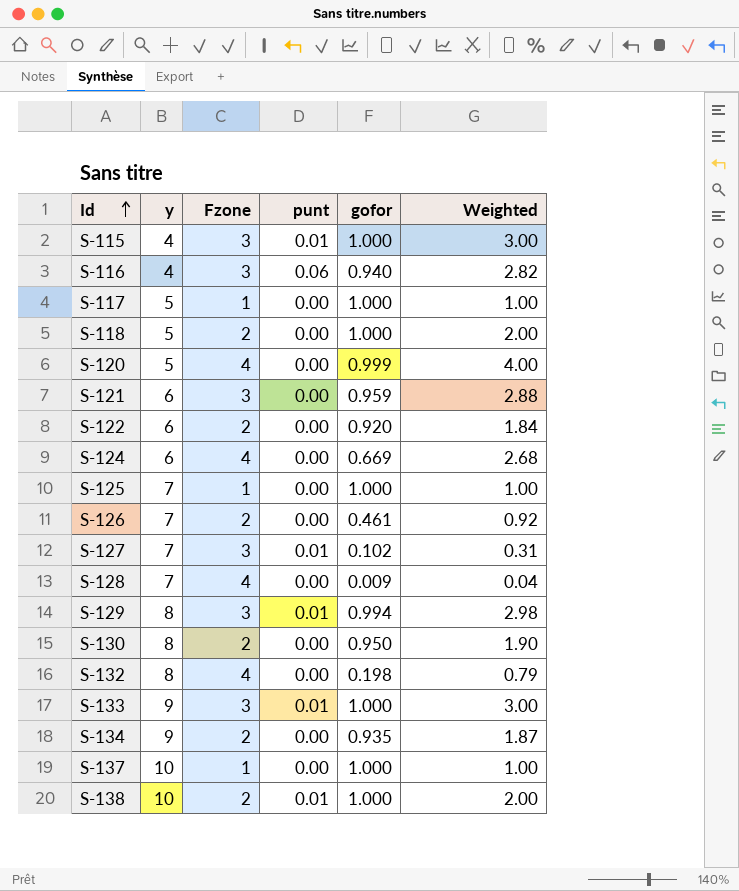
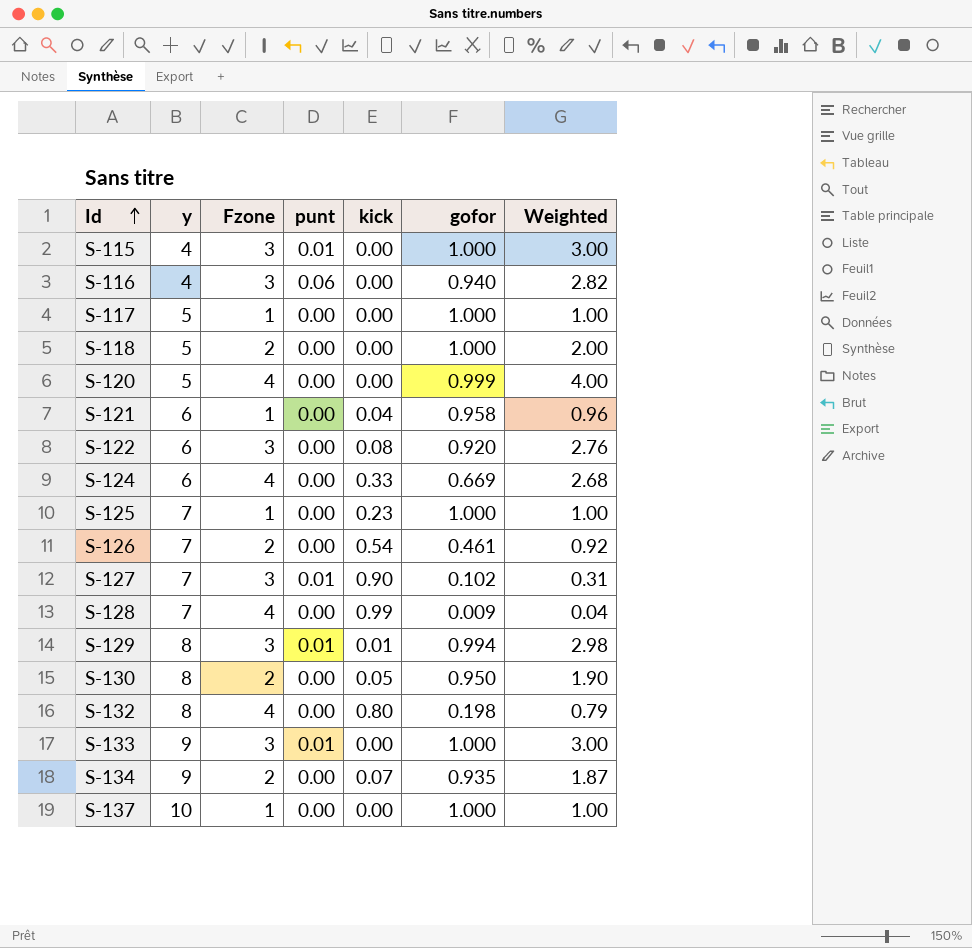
column kick | position: none -> 5
row S-138: 10 | 2 | 0.01 | 1.000 | 2.00 -> none
S-121 | Fzone: 3 -> 1
S-121 | gofor: 0.959 -> 0.958
S-121 | Weighted: 2.88 -> 0.96
S-122 | Fzone: 2 -> 3
S-122 | Weighted: 1.84 -> 2.76

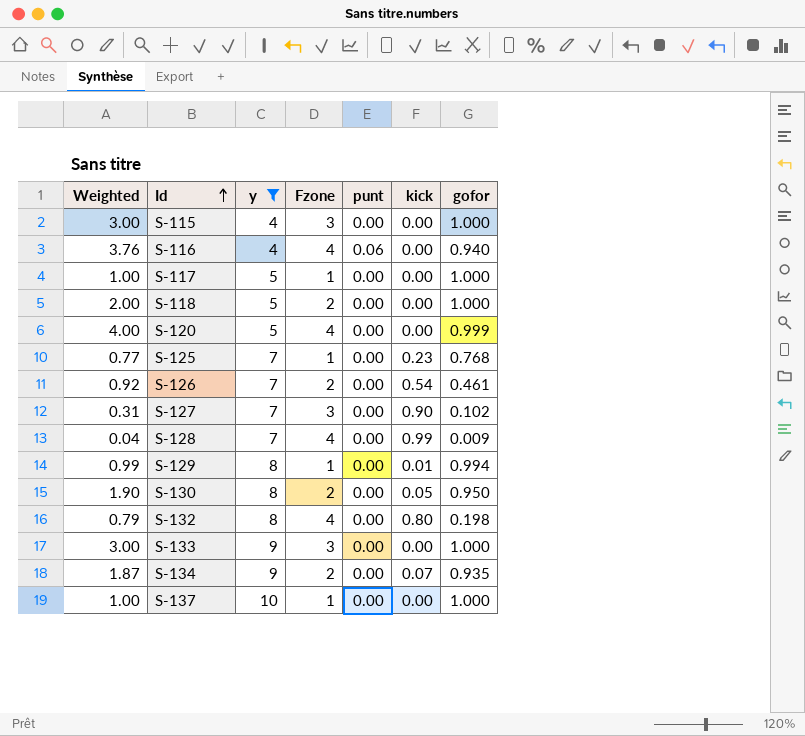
filter: none -> y != 6
column Weighted | position: 7 -> 1
S-115 | punt: 0.01 -> 0.00
S-116 | Weighted: 2.82 -> 3.76
S-116 | Fzone: 3 -> 4
S-125 | Weighted: 1.00 -> 0.77
S-125 | gofor: 1.000 -> 0.768
S-127 | punt: 0.01 -> 0.00
S-129 | Weighted: 2.98 -> 0.99
S-129 | Fzone: 3 -> 1
S-129 | punt: 0.01 -> 0.00
S-133 | punt: 0.01 -> 0.00

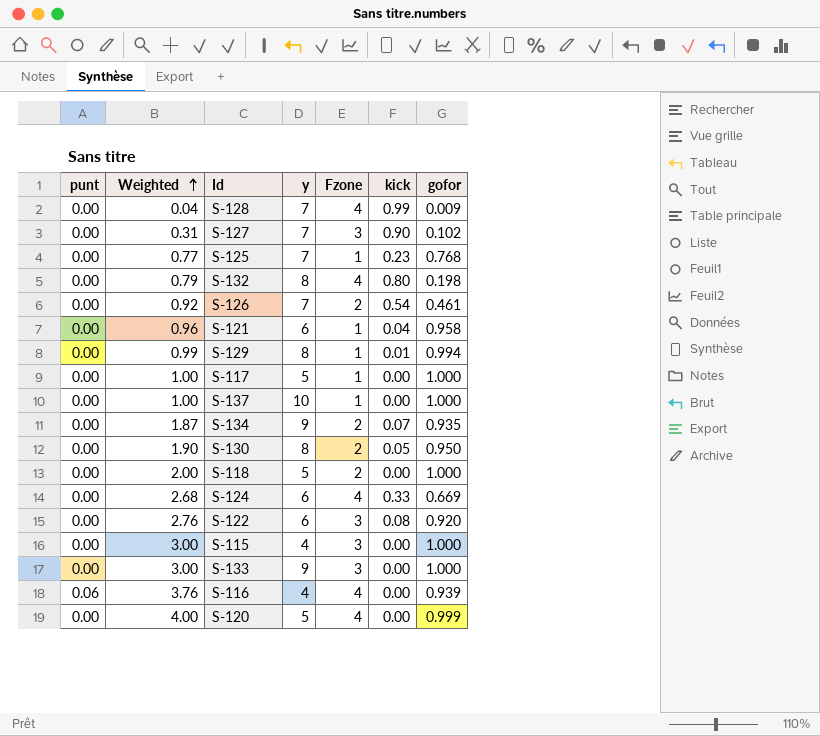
filter: y != 6 -> none
row order: Id ascending -> Weighted ascending
column punt | position: 5 -> 1
S-116 | gofor: 0.940 -> 0.939

